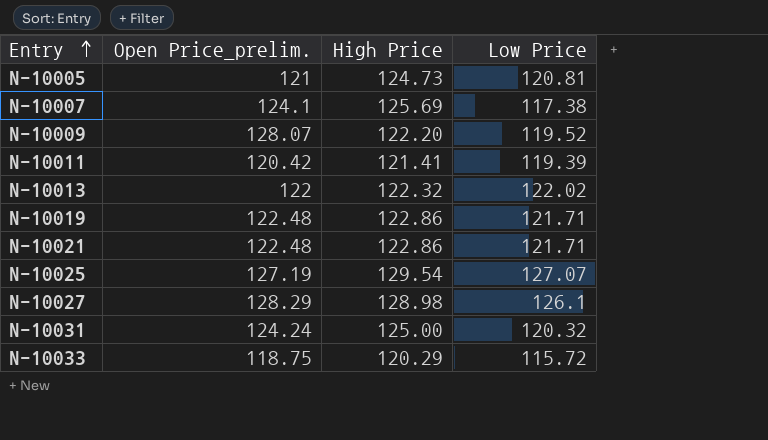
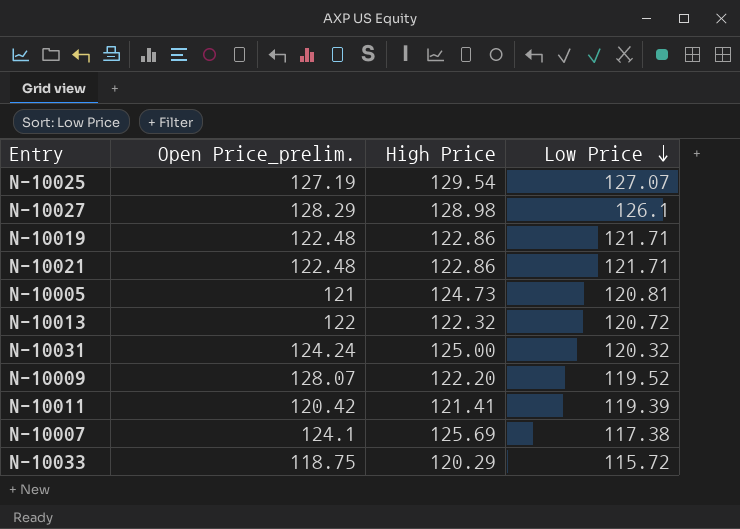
row order: Entry ascending -> Low Price descending
N-10013 | Low Price: 122.02 -> 120.72

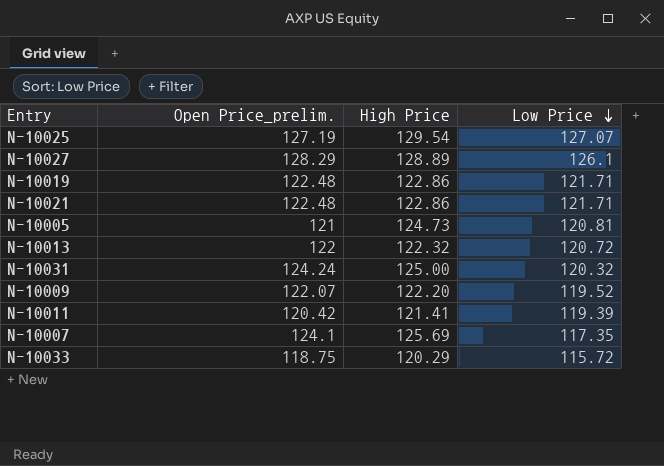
N-10027 | High Price: 128.98 -> 128.89
N-10009 | Open Price_prelim.: 128.07 -> 122.07
N-10007 | Low Price: 117.38 -> 117.35

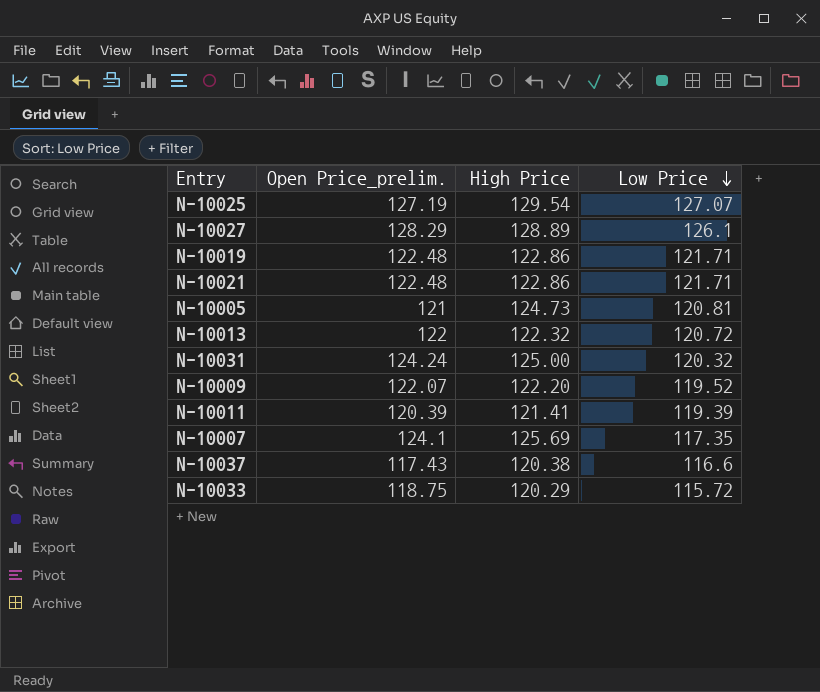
N-10011 | Open Price_prelim.: 120.42 -> 120.39
row N-10037: none -> 117.43 | 120.38 | 116.6

